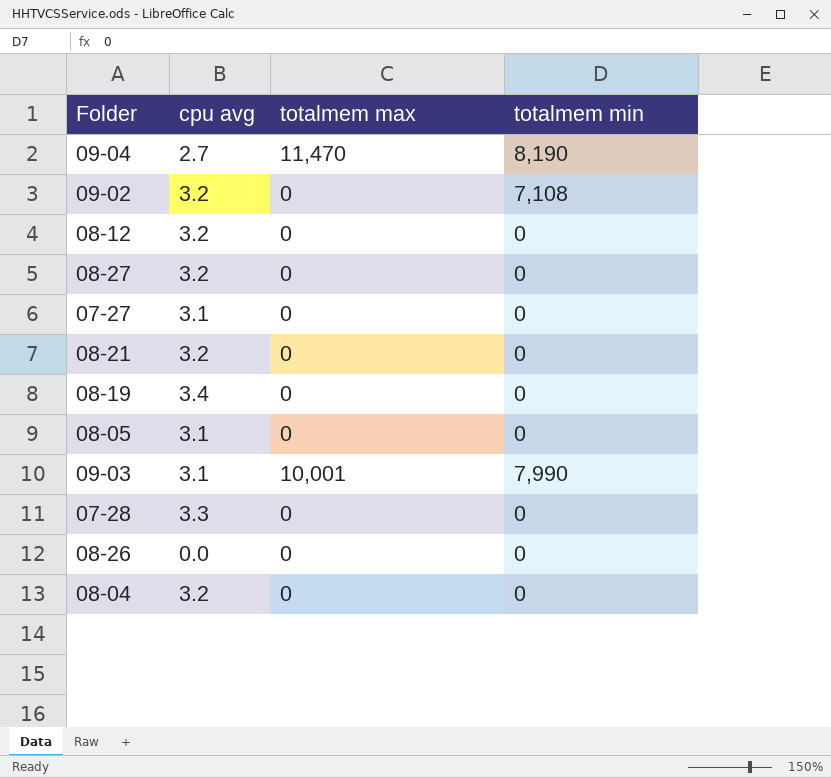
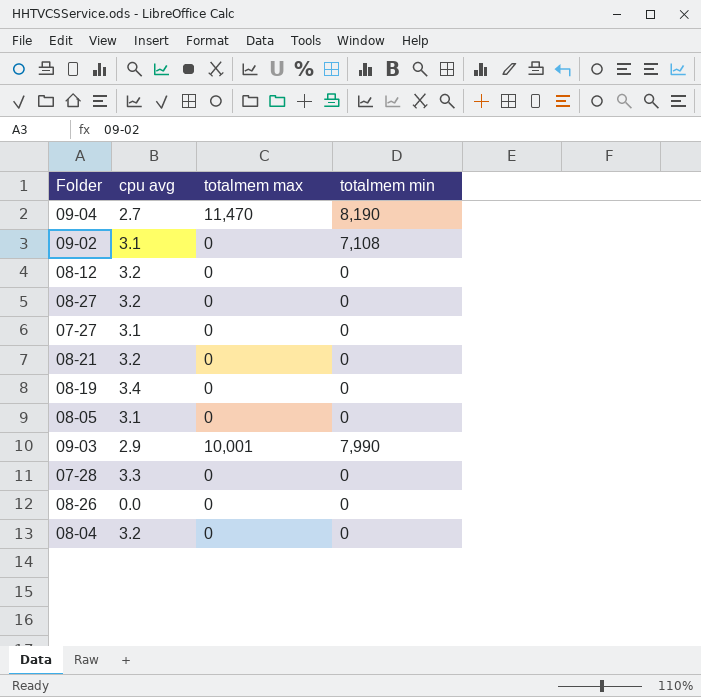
09-02 | cpu avg: 3.2 -> 3.1
09-03 | cpu avg: 3.1 -> 2.9

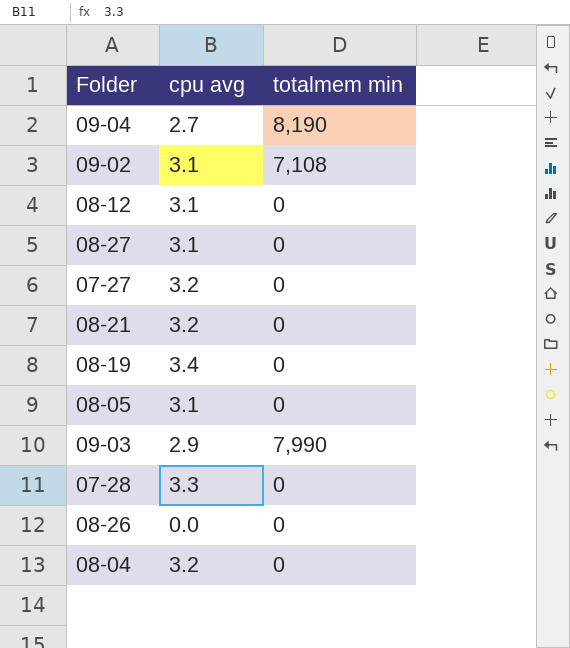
column totalmem max | position: 3 -> none
08-12 | cpu avg: 3.2 -> 3.1
08-27 | cpu avg: 3.2 -> 3.1
07-27 | cpu avg: 3.1 -> 3.2

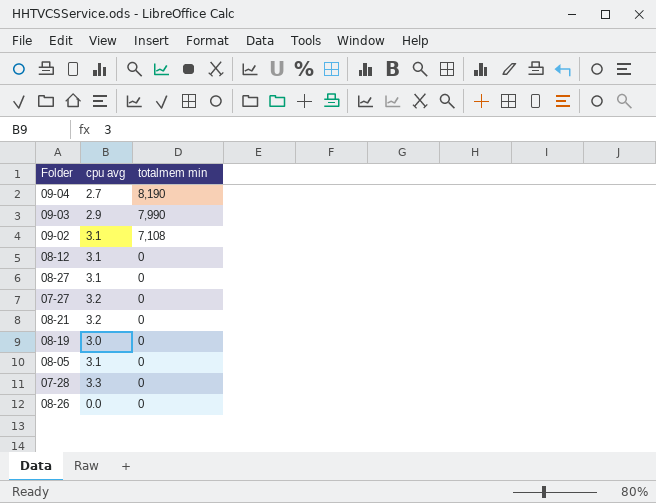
row order: none -> totalmem min descending
row 08-04: 3.2 | 0 -> none
08-19 | cpu avg: 3.4 -> 3.0

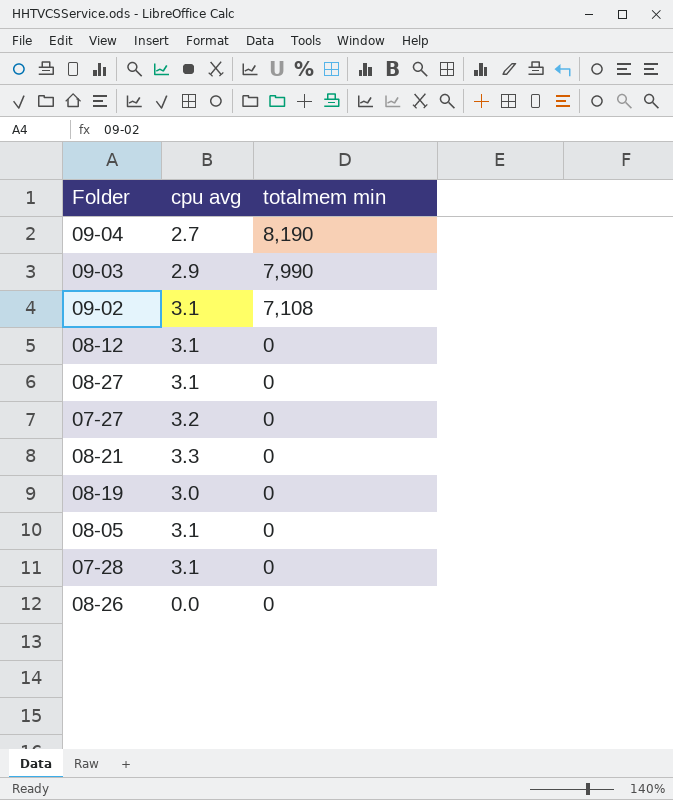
08-21 | cpu avg: 3.2 -> 3.3
07-28 | cpu avg: 3.3 -> 3.1

